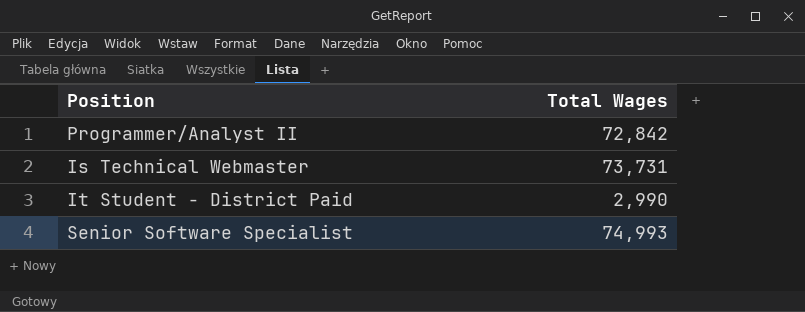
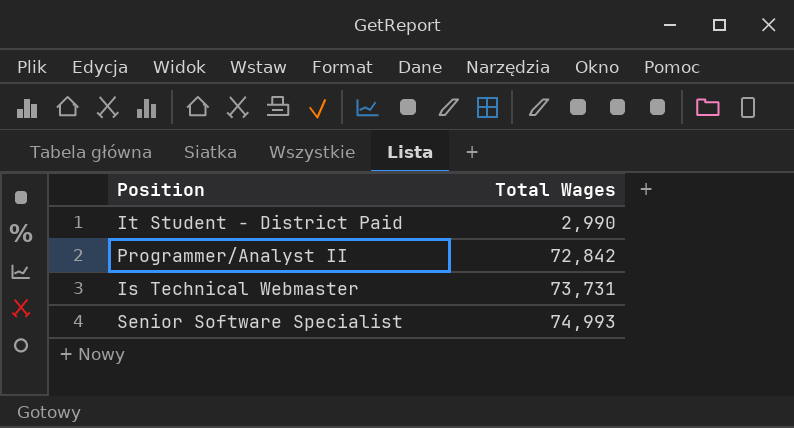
row order: none -> Total Wages ascending

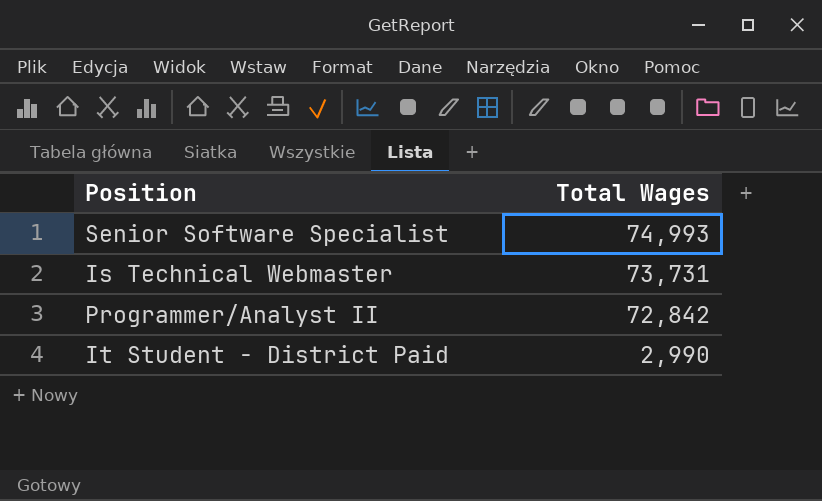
row order: Total Wages ascending -> Total Wages descending

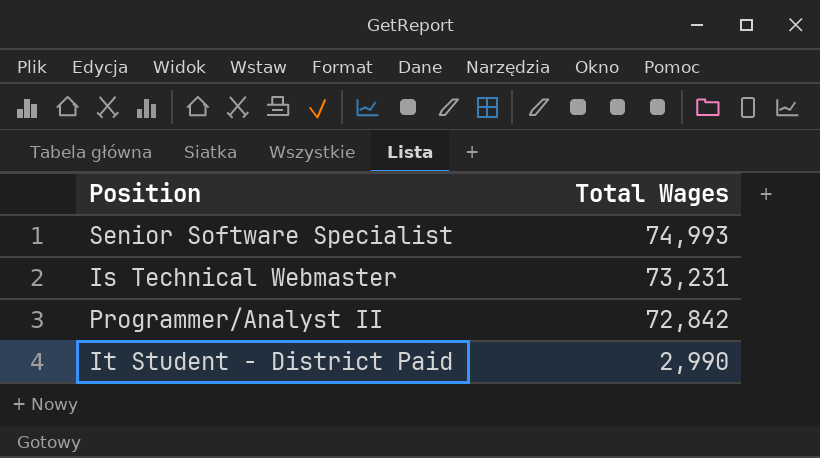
Is Technical Webmaster | Total Wages: 73,731 -> 73,231

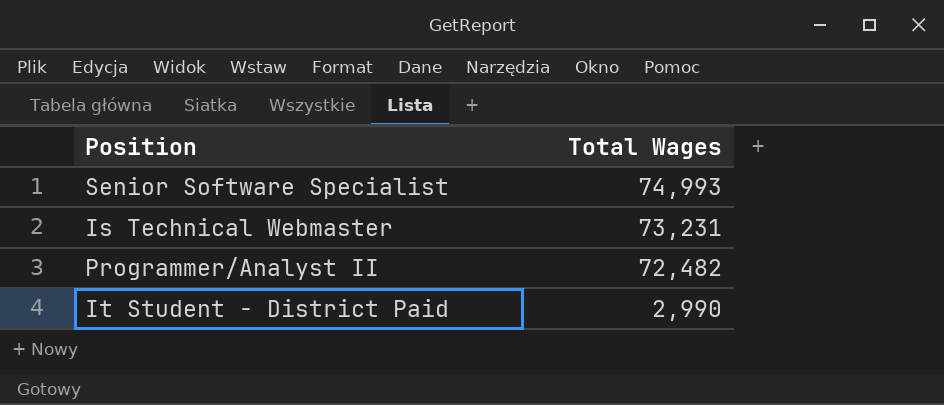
Programmer/Analyst II | Total Wages: 72,842 -> 72,482

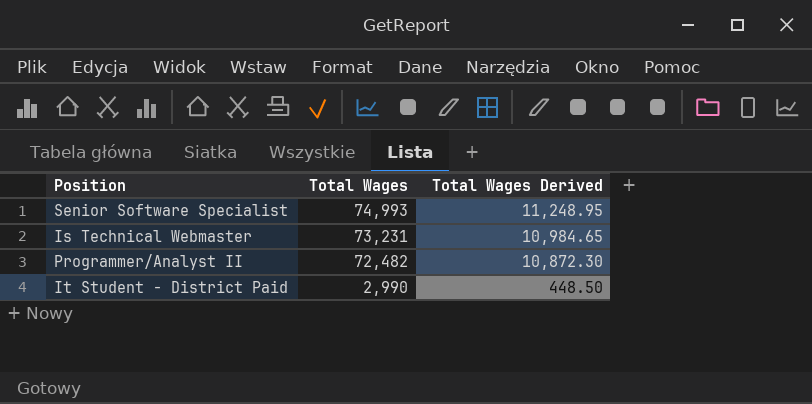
column Total Wages Derived | formula: none -> [Total Wages] * 0.15

